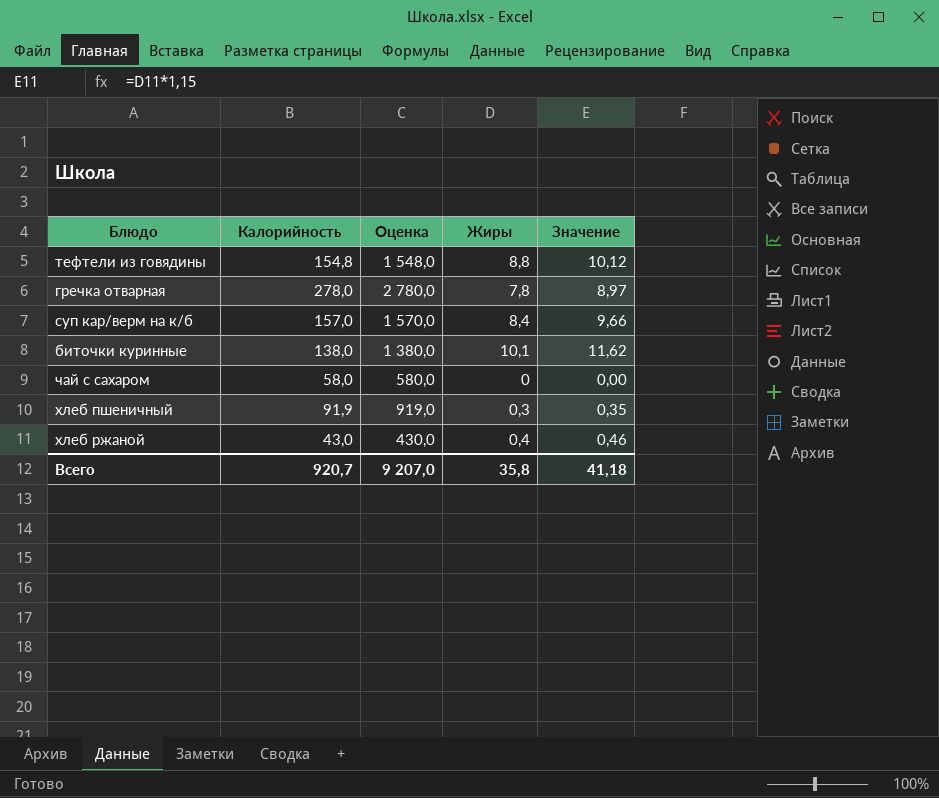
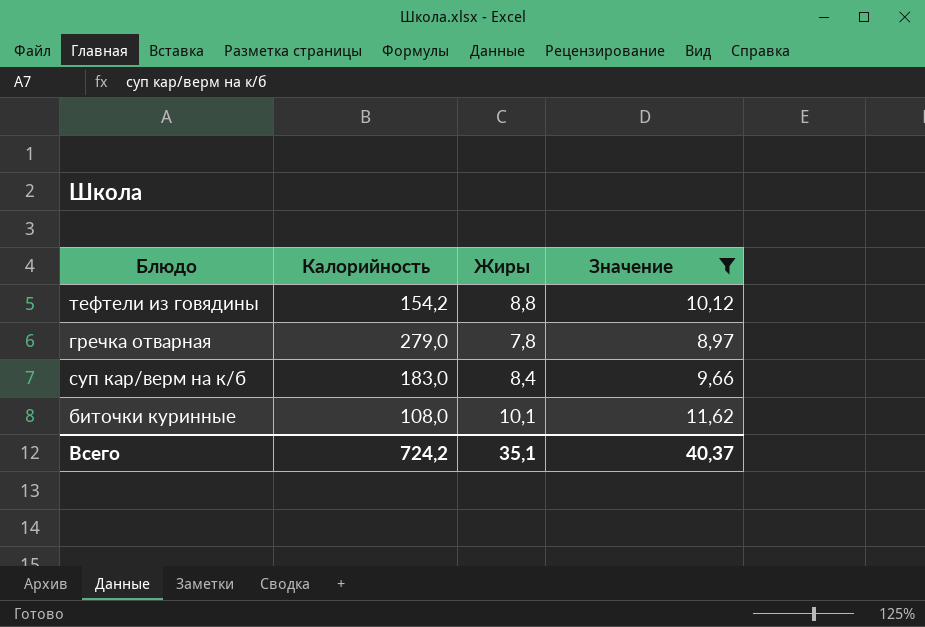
filter: none -> Значение >= 8,97
column Оценка | formula: [Калорийность] * 10 -> none
тефтели из говядины | Калорийность: 154,8 -> 154,2
гречка отварная | Калорийность: 278,0 -> 279,0
суп кар/верм на к/б | Калорийность: 157,0 -> 183,0
биточки куринные | Калорийность: 138,0 -> 108,0
Всего | Калорийность: 920,7 -> 724,2
Всего | Жиры: 35,8 -> 35,1
Всего | Значение: 41,18 -> 40,37

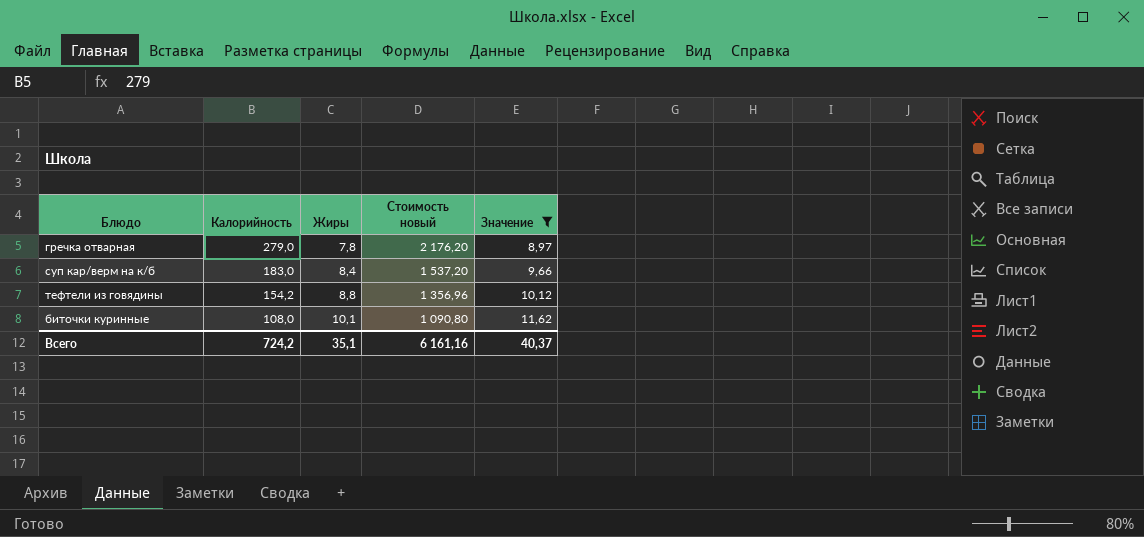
row order: none -> Калорийность descending
column Стоимость новый | formula: none -> [Калорийность] * [Жиры]

